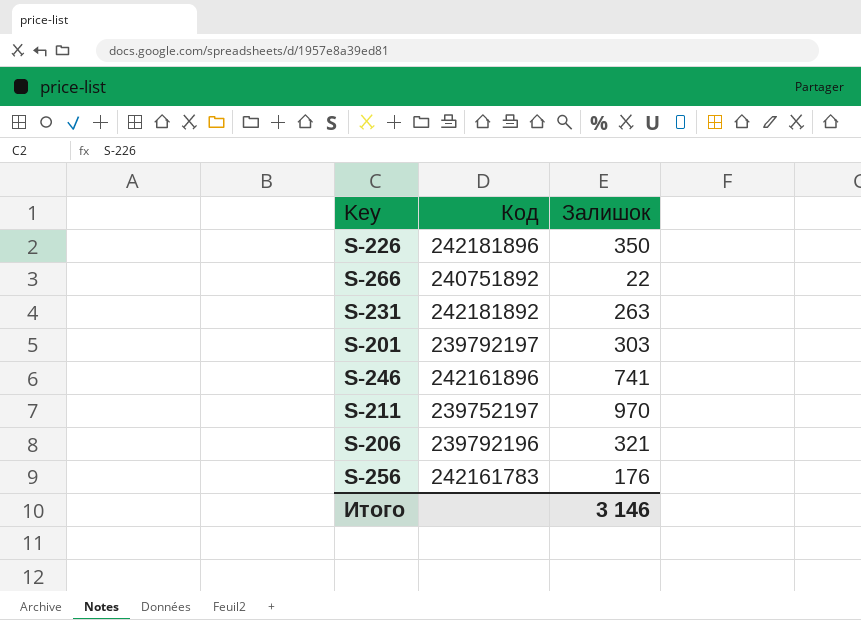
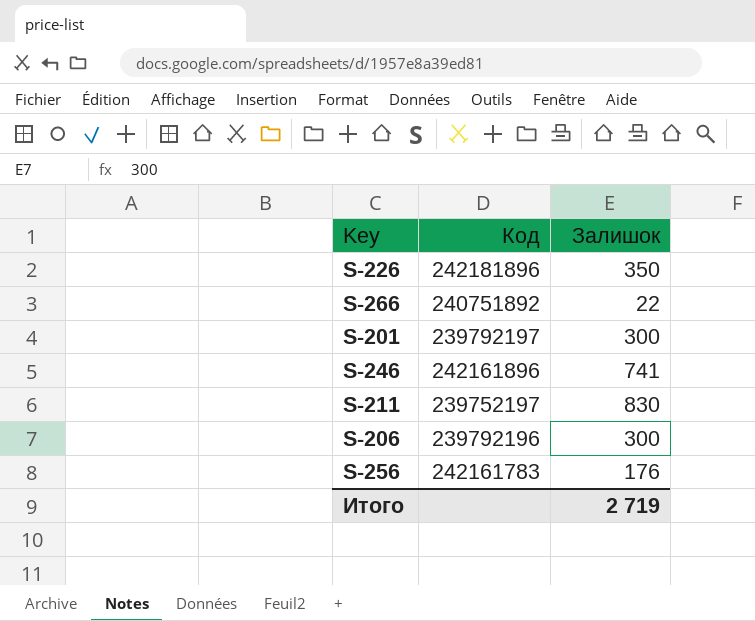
row S-231: 242181892 | 263 -> none
S-201 | Залишок: 303 -> 300
S-211 | Залишок: 970 -> 830
S-206 | Залишок: 321 -> 300
Итого | Залишок: 3 146 -> 2 719

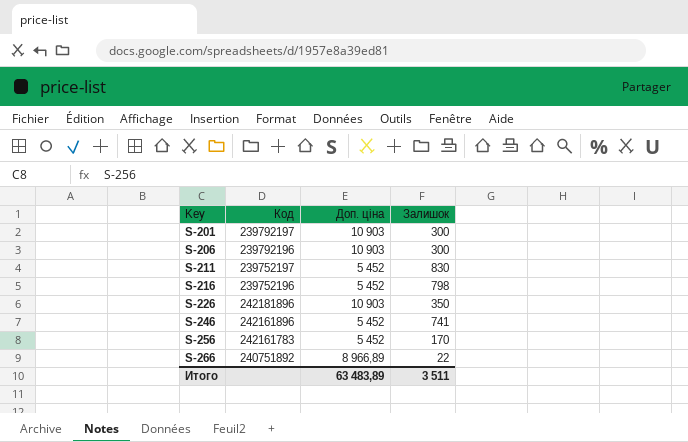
row order: none -> Key ascending
column Доп. ціна | position: none -> 3
row S-216: none -> 239752196 | 5 452 | 798
S-256 | Залишок: 176 -> 170
Итого | Залишок: 2 719 -> 3 511

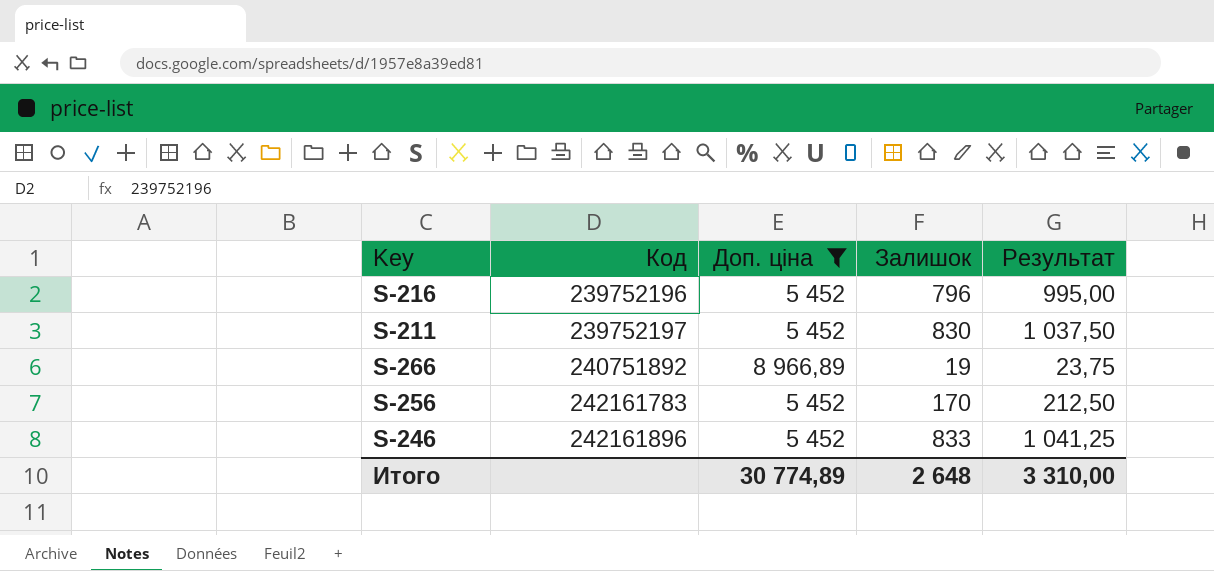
filter: none -> Доп. ціна != 10 903
row order: Key ascending -> Код ascending
column Результат | formula: none -> [Залишок] * 1,25
S-216 | Залишок: 798 -> 796
S-266 | Залишок: 22 -> 19
S-246 | Залишок: 741 -> 833
Итого | Доп. ціна: 63 483,89 -> 30 774,89
Итого | Залишок: 3 511 -> 2 648

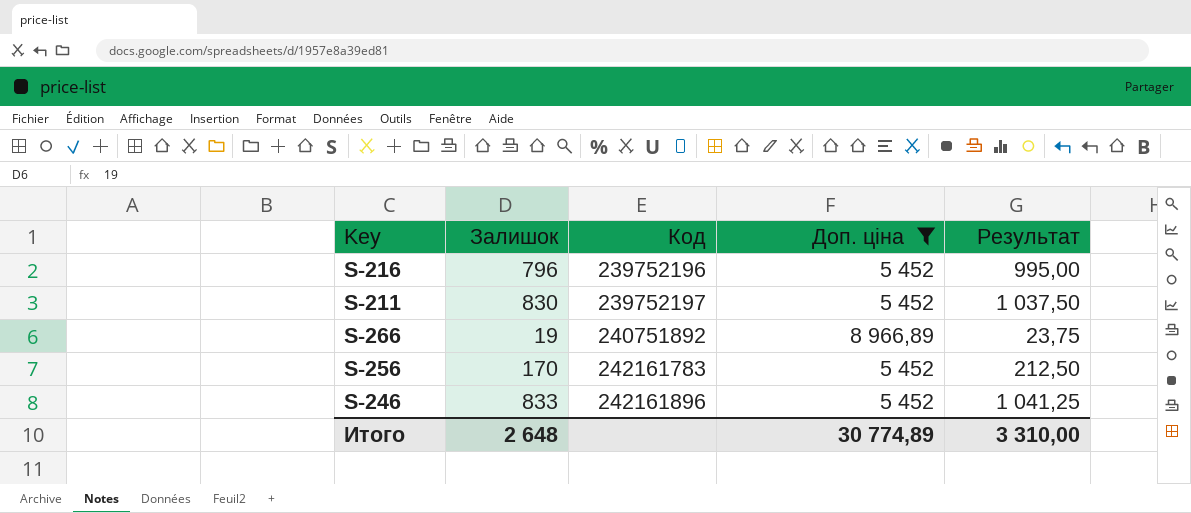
column Залишок | position: 4 -> 2

